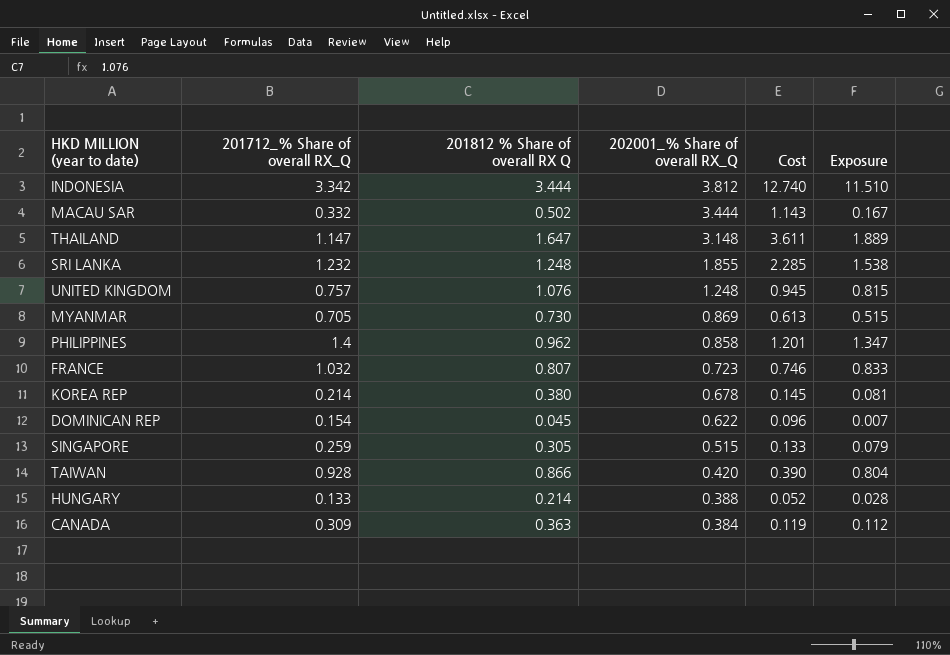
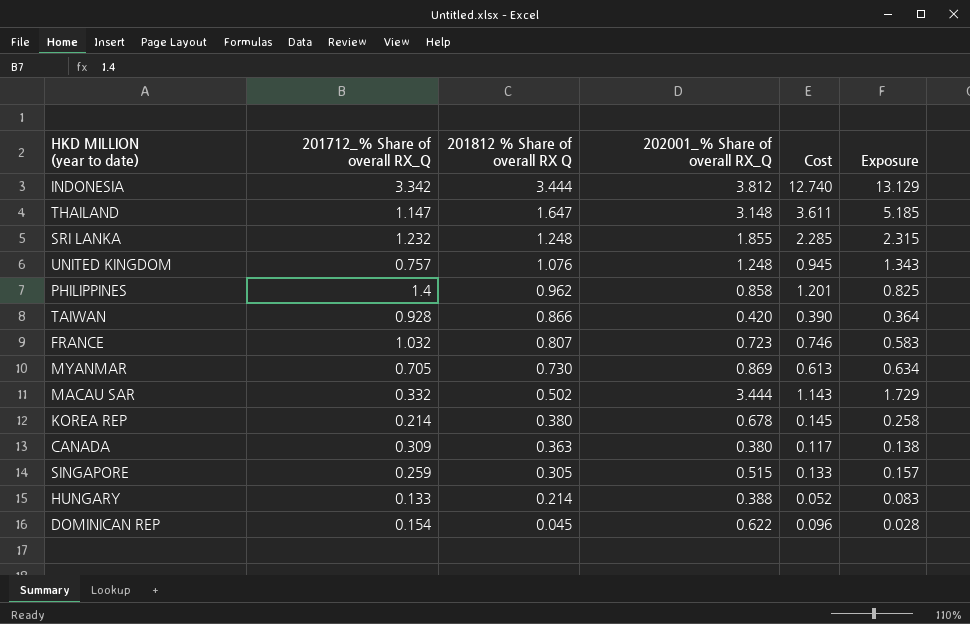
row order: 202001_% Share of overall RX_Q descending -> 201812 % Share of overall RX Q descending
column Exposure | formula: [201712_% Share of overall RX_Q] * [201812 % Share of overall RX Q] -> [201812 % Share of overall RX Q] * [202001_% Share of overall RX_Q]
CANADA | 202001_% Share of overall RX_Q: 0.384 -> 0.380
CANADA | Cost: 0.119 -> 0.117

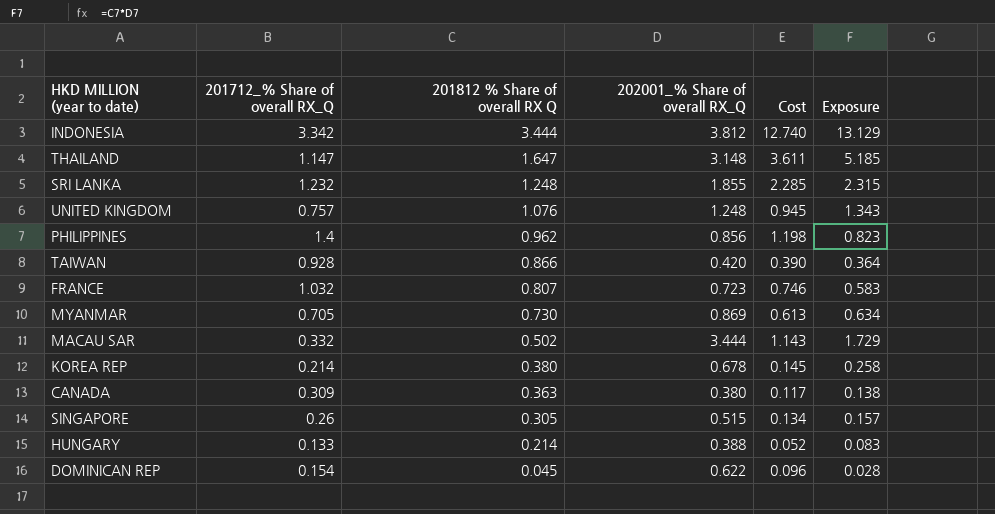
PHILIPPINES | 202001_% Share of overall RX_Q: 0.858 -> 0.856
PHILIPPINES | Cost: 1.201 -> 1.198
PHILIPPINES | Exposure: 0.825 -> 0.823
SINGAPORE | 201712_% Share of overall RX_Q: 0.259 -> 0.26
SINGAPORE | Cost: 0.133 -> 0.134

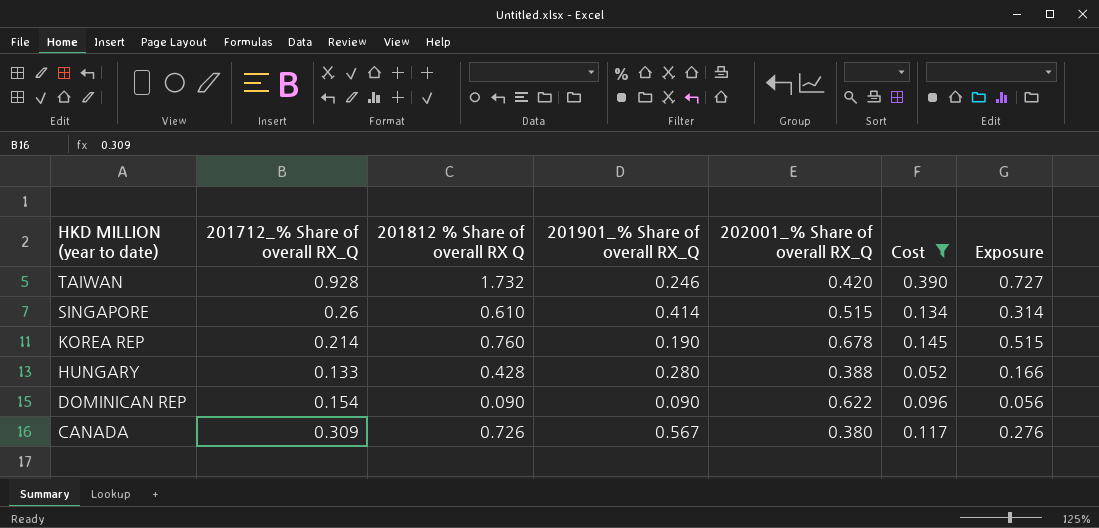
filter: none -> Cost <= 0.390
row order: 201812 % Share of overall RX Q descending -> HKD MILLION (year to date) descending
column 201901_% Share of overall RX_Q | position: none -> 4
TAIWAN | 201812 % Share of overall RX Q: 0.866 -> 1.732
TAIWAN | Exposure: 0.364 -> 0.727
SINGAPORE | 201812 % Share of overall RX Q: 0.305 -> 0.610
SINGAPORE | Exposure: 0.157 -> 0.314
KOREA REP | 201812 % Share of overall RX Q: 0.380 -> 0.760
KOREA REP | Exposure: 0.258 -> 0.515
HUNGARY | 201812 % Share of overall RX Q: 0.214 -> 0.428
HUNGARY | Exposure: 0.083 -> 0.166
DOMINICAN REP | 201812 % Share of overall RX Q: 0.045 -> 0.090
DOMINICAN REP | Exposure: 0.028 -> 0.056
CANADA | 201812 % Share of overall RX Q: 0.363 -> 0.726
CANADA | Exposure: 0.138 -> 0.276

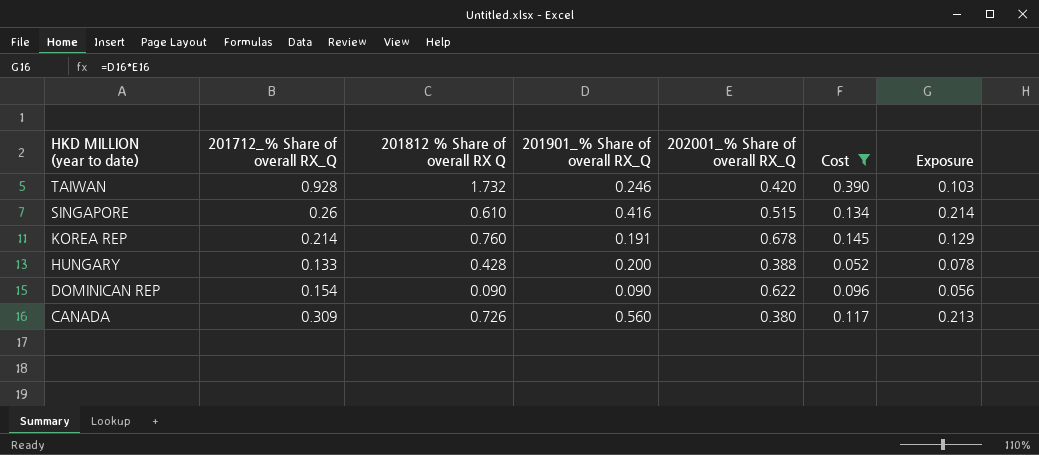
column Exposure | formula: [201812 % Share of overall RX Q] * [202001_% Share of overall RX_Q] -> [201901_% Share of overall RX_Q] * [202001_% Share of overall RX_Q]
SINGAPORE | 201901_% Share of overall RX_Q: 0.414 -> 0.416
KOREA REP | 201901_% Share of overall RX_Q: 0.190 -> 0.191
HUNGARY | 201901_% Share of overall RX_Q: 0.280 -> 0.200
CANADA | 201901_% Share of overall RX_Q: 0.567 -> 0.560

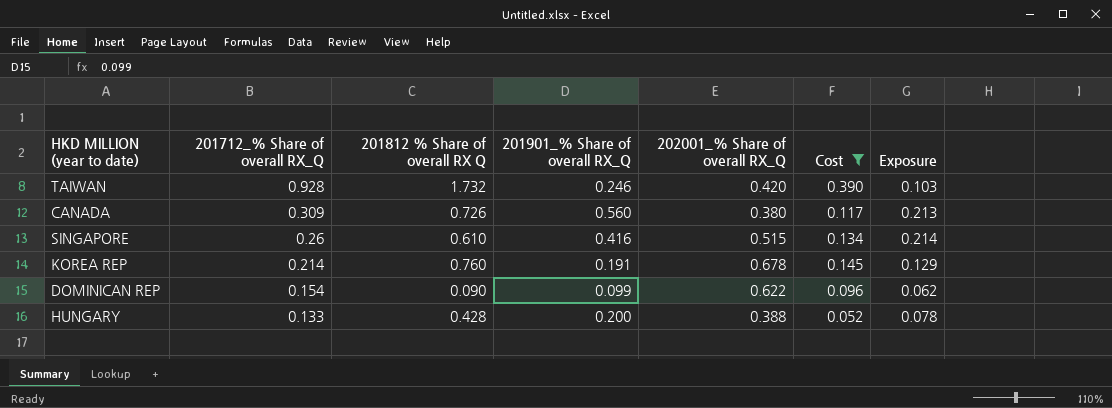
row order: HKD MILLION (year to date) descending -> 201712_% Share of overall RX_Q descending
DOMINICAN REP | 201901_% Share of overall RX_Q: 0.090 -> 0.099
DOMINICAN REP | Exposure: 0.056 -> 0.062

